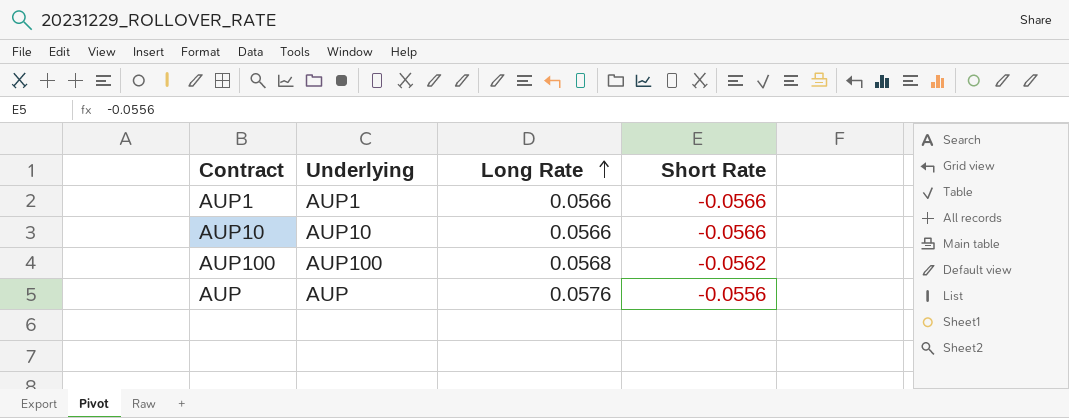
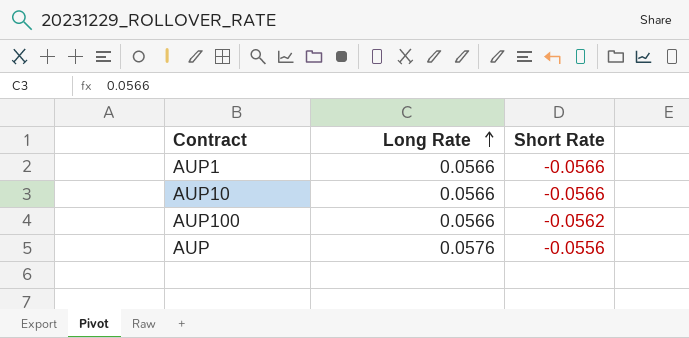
column Underlying | position: 2 -> none
AUP100 | Long Rate: 0.0568 -> 0.0566

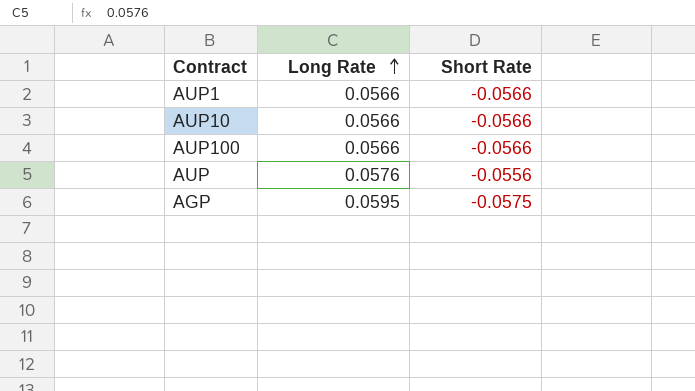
AUP100 | Short Rate: -0.0562 -> -0.0566
row AGP: none -> 0.0595 | -0.0575

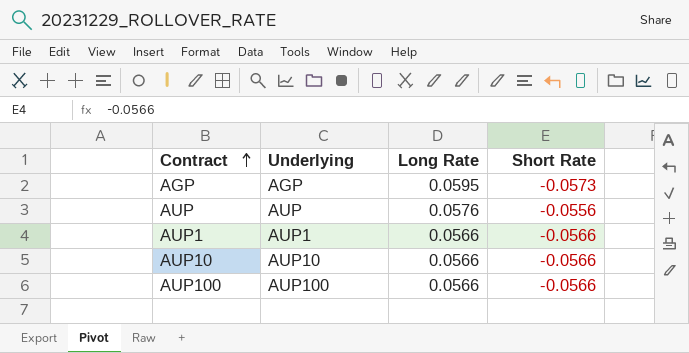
row order: Long Rate ascending -> Contract ascending
column Underlying | position: none -> 2
AGP | Short Rate: -0.0575 -> -0.0573

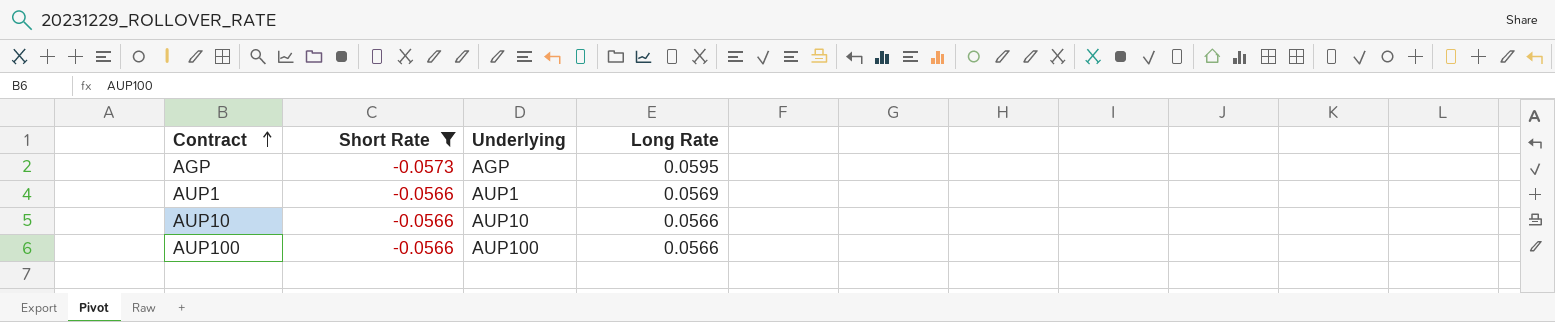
filter: none -> Short Rate != -0.0556
column Short Rate | position: 4 -> 2
AUP1 | Long Rate: 0.0566 -> 0.0569

